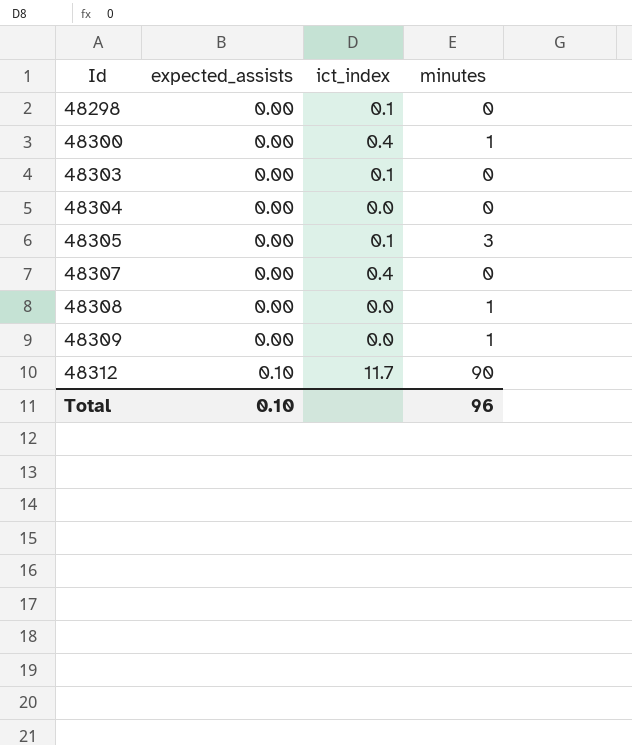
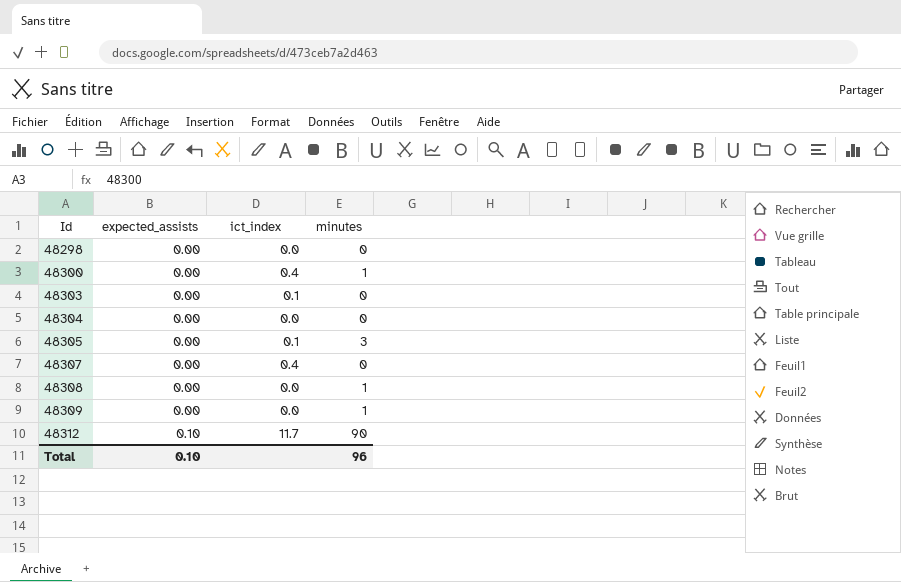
48298 | ict_index: 0.1 -> 0.0

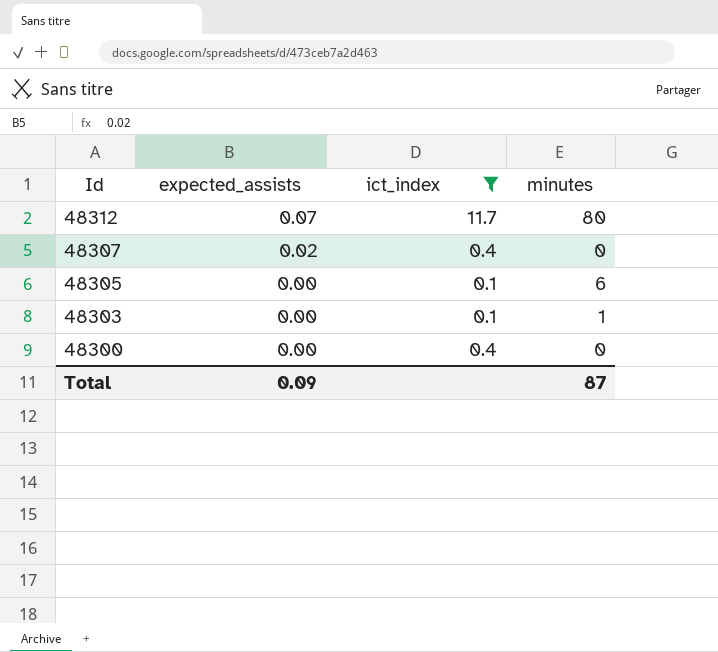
filter: none -> ict_index != 0.0
row order: Id ascending -> Id descending
48312 | expected_assists: 0.10 -> 0.07
48312 | minutes: 90 -> 80
48307 | expected_assists: 0.00 -> 0.02
48305 | minutes: 3 -> 6
48303 | minutes: 0 -> 1
48300 | minutes: 1 -> 0
Total | expected_assists: 0.10 -> 0.09
Total | minutes: 96 -> 87

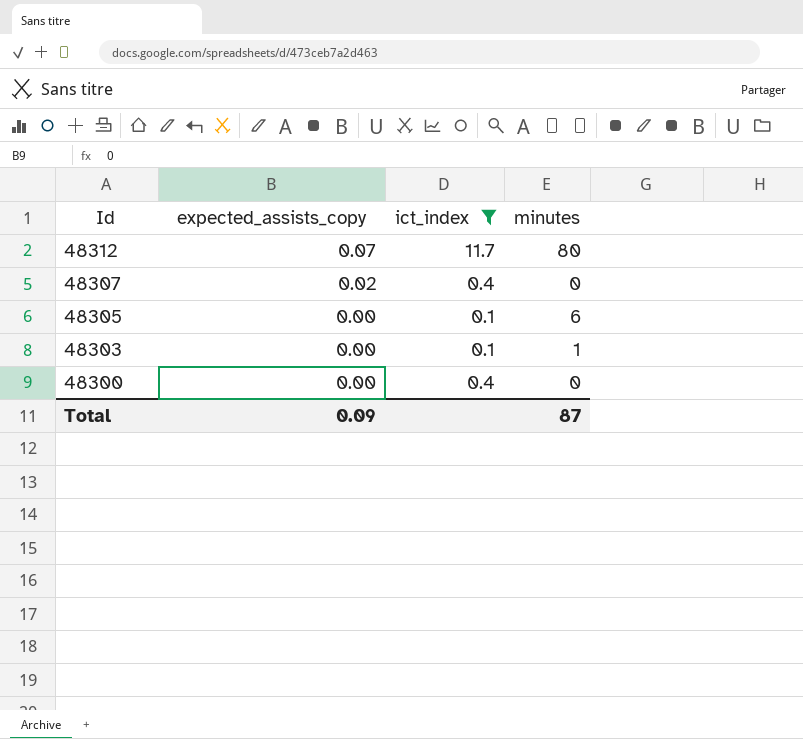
column name: expected_assists -> expected_assists_copy

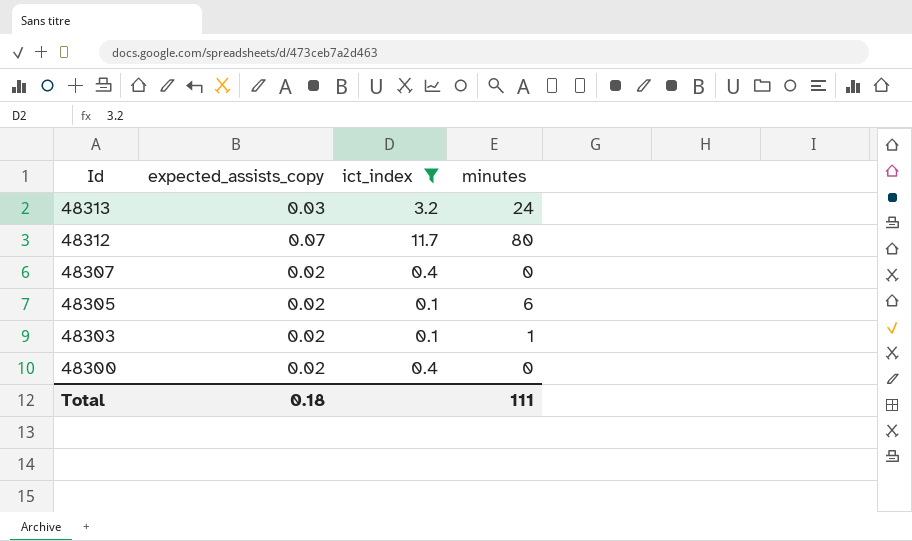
row 48313: none -> 0.03 | 3.2 | 24
48305 | expected_assists_copy: 0.00 -> 0.02
48303 | expected_assists_copy: 0.00 -> 0.02
48300 | expected_assists_copy: 0.00 -> 0.02
Total | expected_assists_copy: 0.09 -> 0.18
Total | minutes: 87 -> 111

